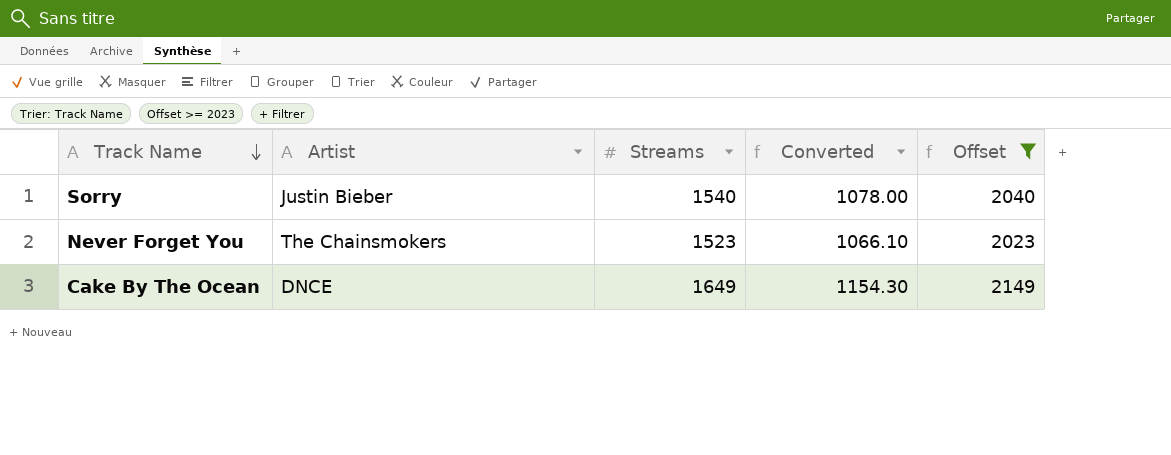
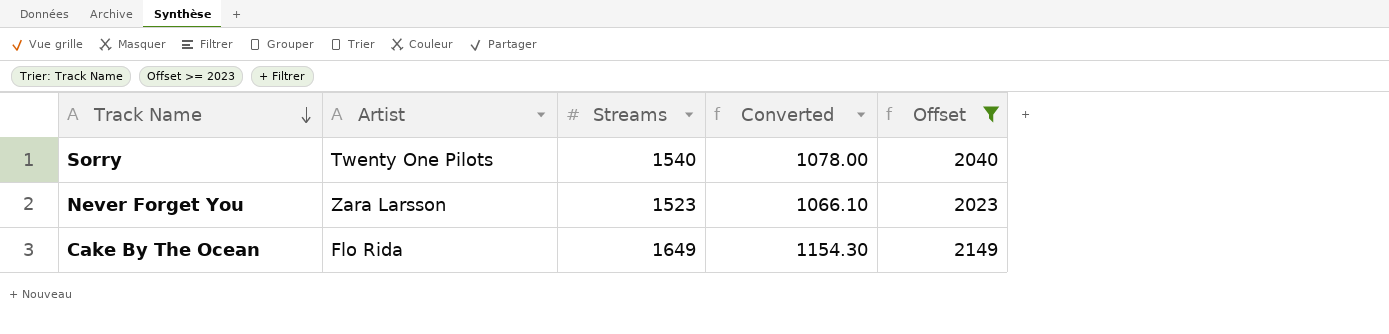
Sorry | Artist: Justin Bieber -> Twenty One Pilots
Never Forget You | Artist: The Chainsmokers -> Zara Larsson
Cake By The Ocean | Artist: DNCE -> Flo Rida

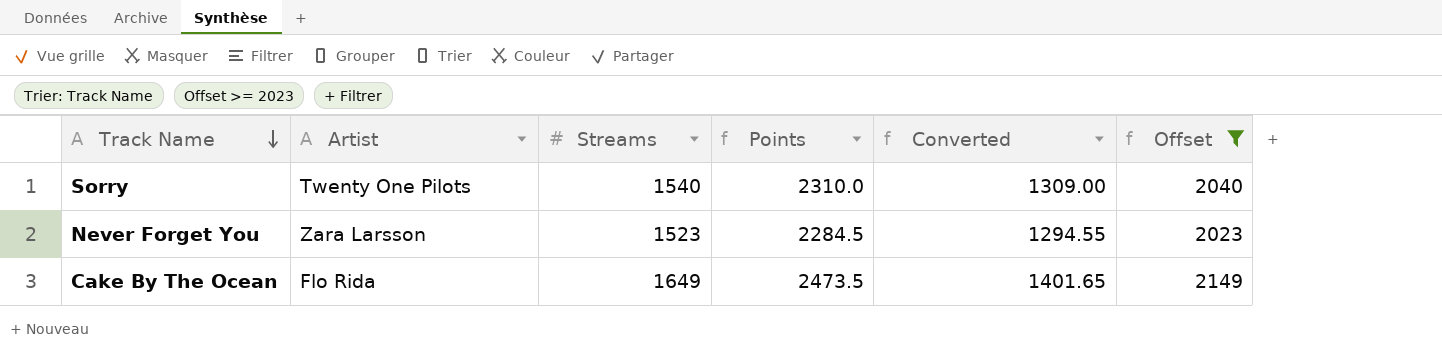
column Points | formula: none -> [Streams] * 1.5
column Converted | formula: [Streams] * 0.7 -> [Streams] * 0.85

